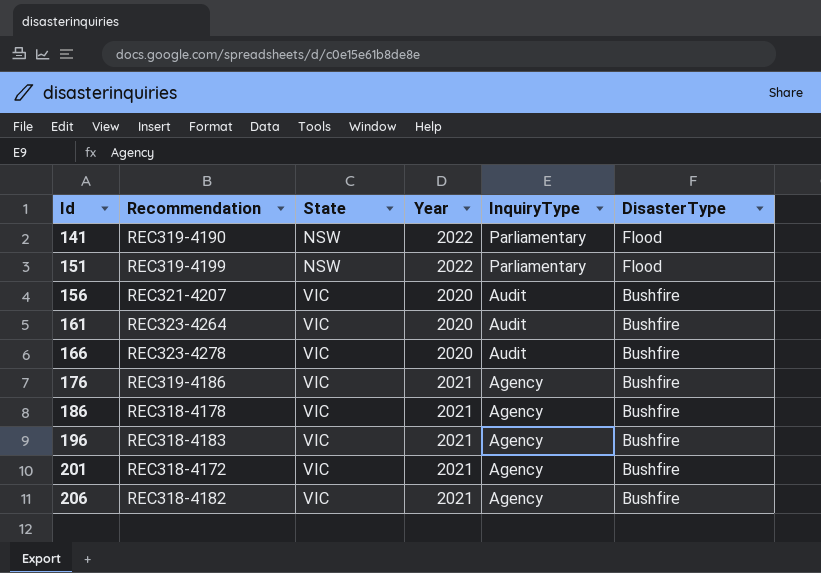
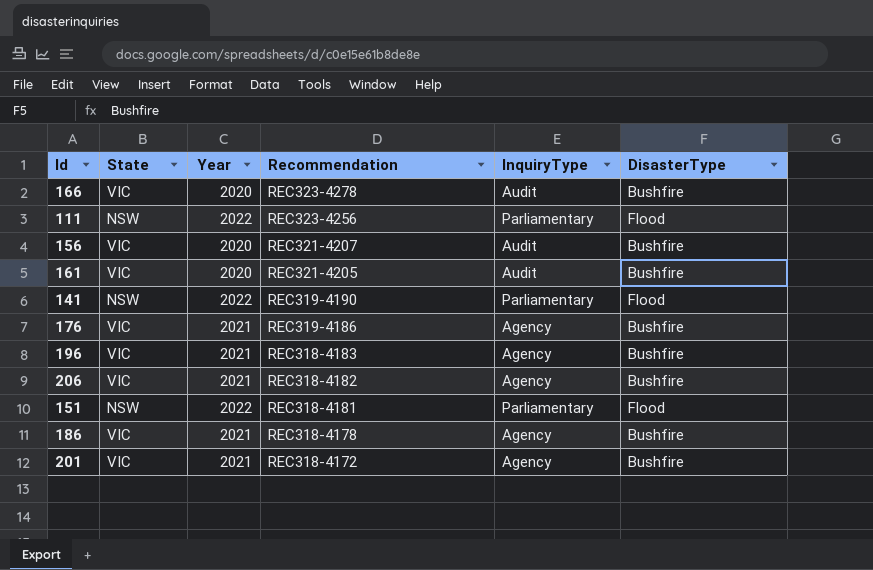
row order: Id ascending -> Recommendation descending
column Recommendation | position: 2 -> 4
row 111: none -> NSW | 2022 | REC323-4256 | Parliamentary | Flood
161 | Recommendation: REC323-4264 -> REC321-4205
151 | Recommendation: REC319-4199 -> REC318-4181

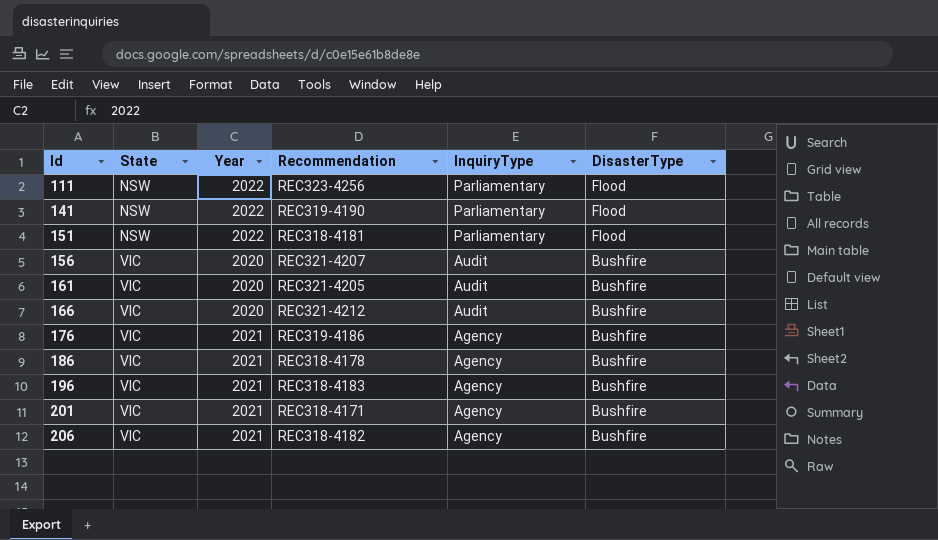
row order: Recommendation descending -> Id ascending
166 | Recommendation: REC323-4278 -> REC321-4212
201 | Recommendation: REC318-4172 -> REC318-4171

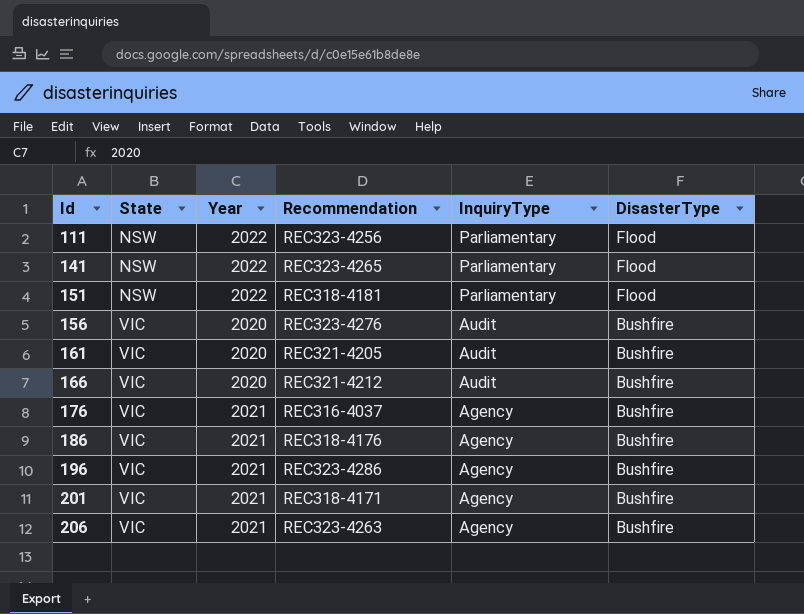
141 | Recommendation: REC319-4190 -> REC323-4265
156 | Recommendation: REC321-4207 -> REC323-4276
176 | Recommendation: REC319-4186 -> REC316-4037
186 | Recommendation: REC318-4178 -> REC318-4176
196 | Recommendation: REC318-4183 -> REC323-4286
206 | Recommendation: REC318-4182 -> REC323-4263

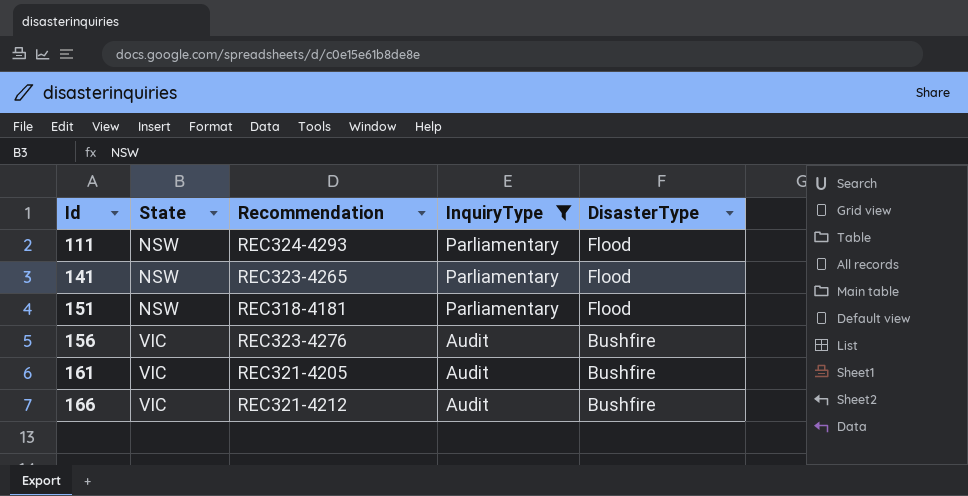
filter: none -> InquiryType != Agency
column Year | position: 3 -> none
111 | Recommendation: REC323-4256 -> REC324-4293

